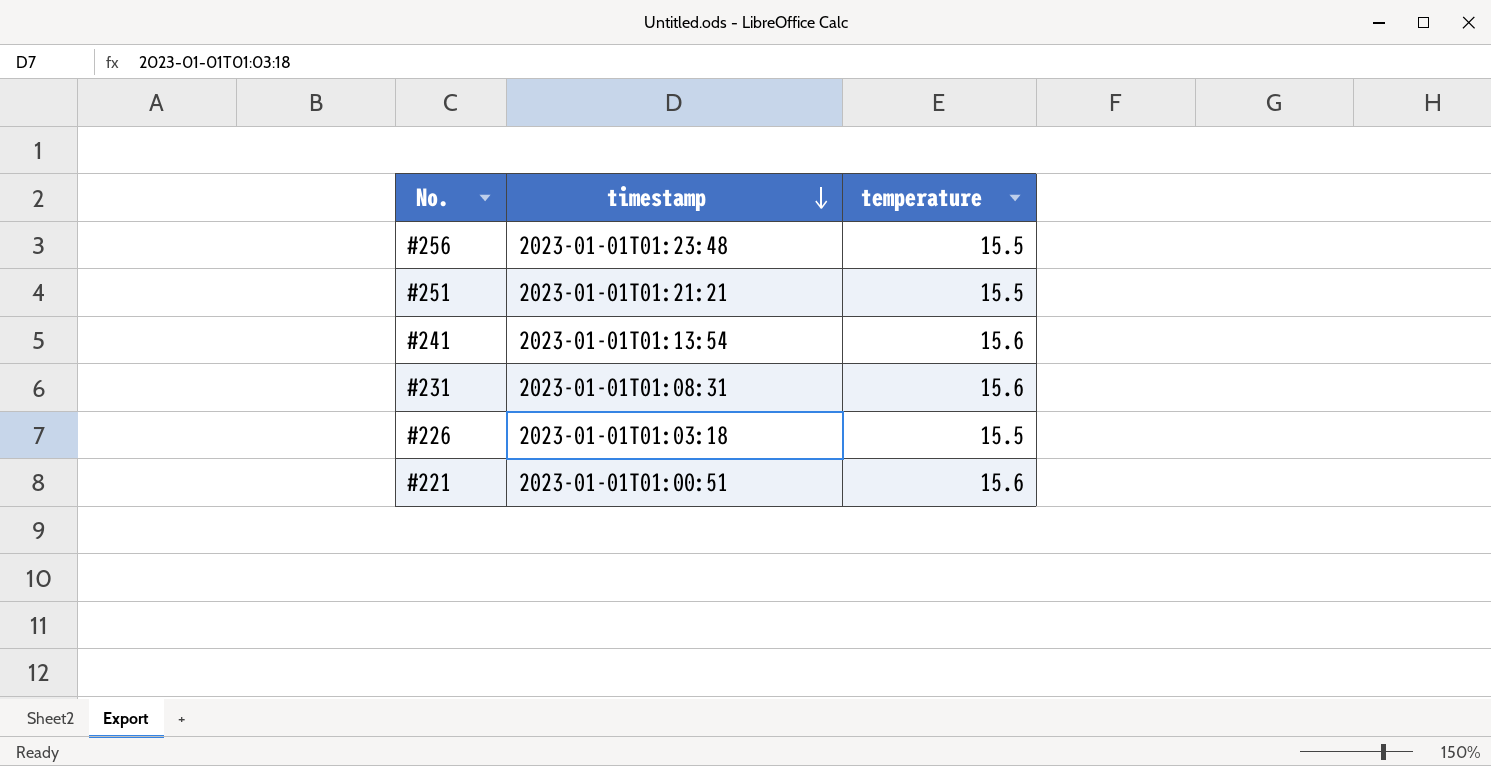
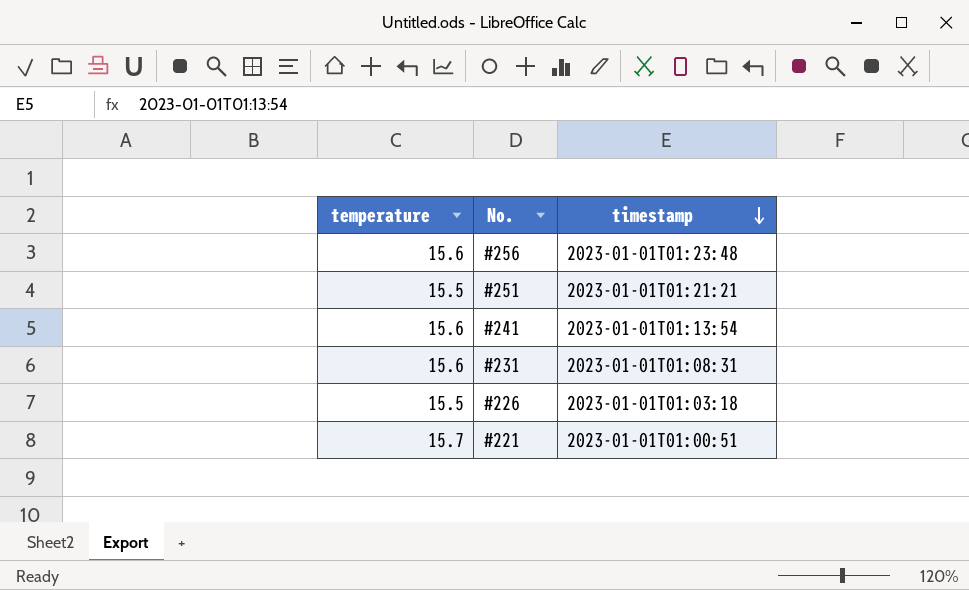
column temperature | position: 3 -> 1
#256 | temperature: 15.5 -> 15.6
#221 | temperature: 15.6 -> 15.7

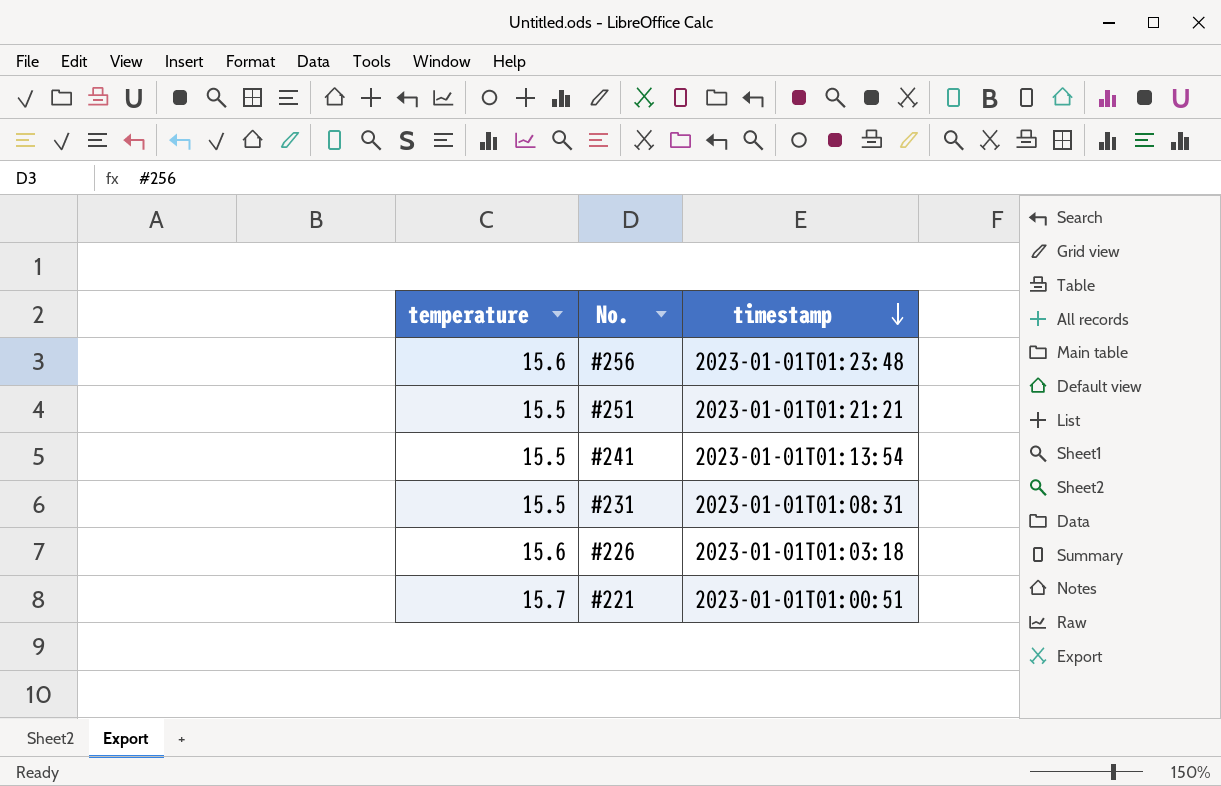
#241 | temperature: 15.6 -> 15.5
#231 | temperature: 15.6 -> 15.5
#226 | temperature: 15.5 -> 15.6

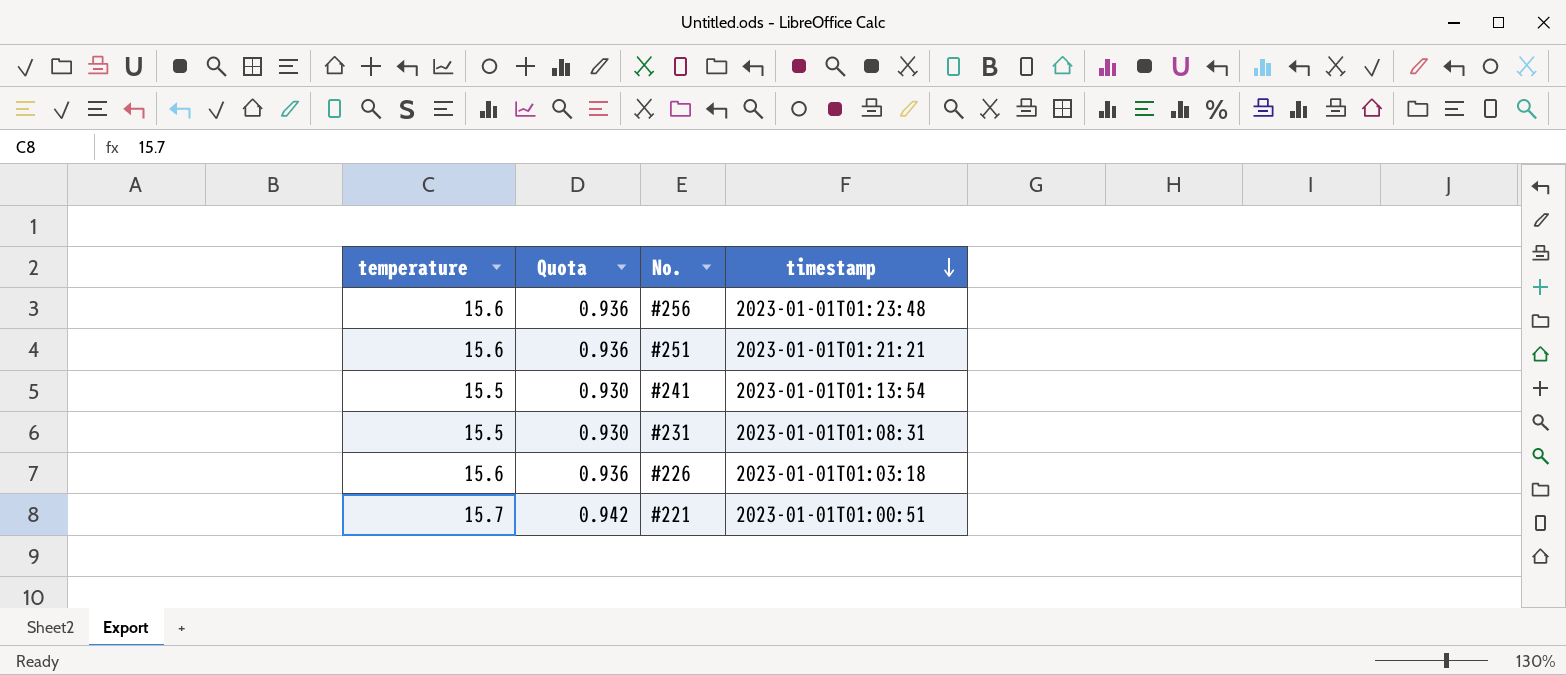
column Quota | formula: none -> [temperature] * 0.06
#251 | temperature: 15.5 -> 15.6

